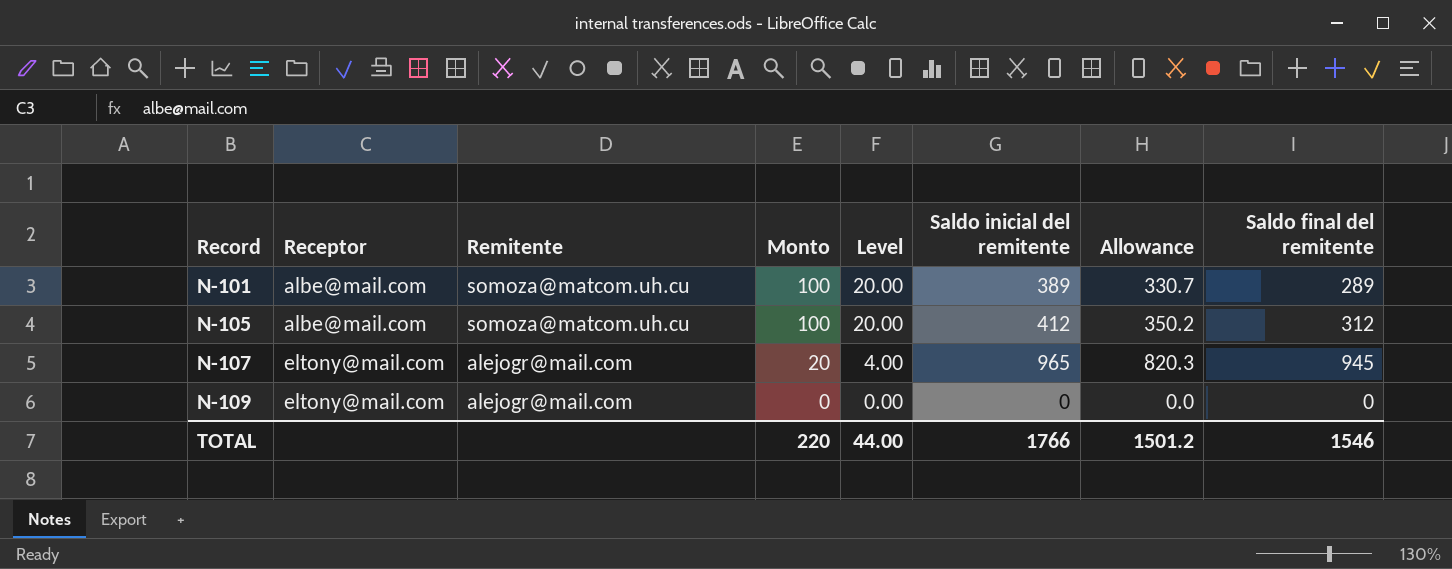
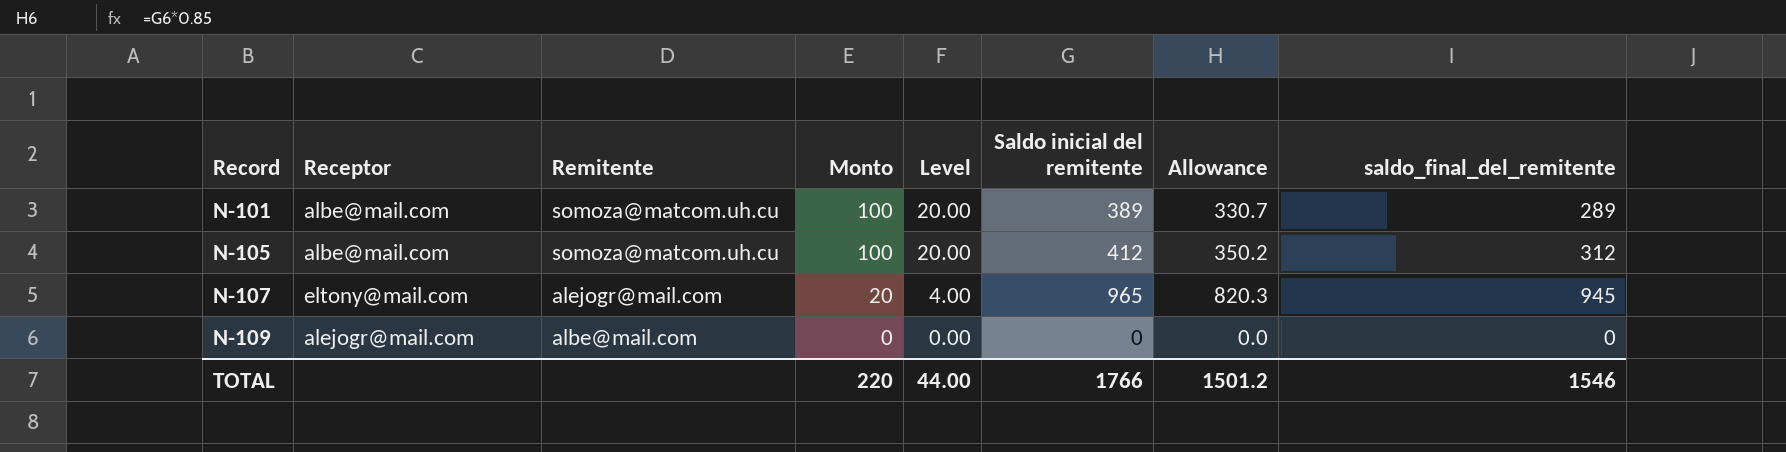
column name: Saldo final del remitente -> saldo_final_del_remitente
N-109 | Receptor: eltony@mail.com -> alejogr@mail.com
N-109 | Remitente: alejogr@mail.com -> albe@mail.com

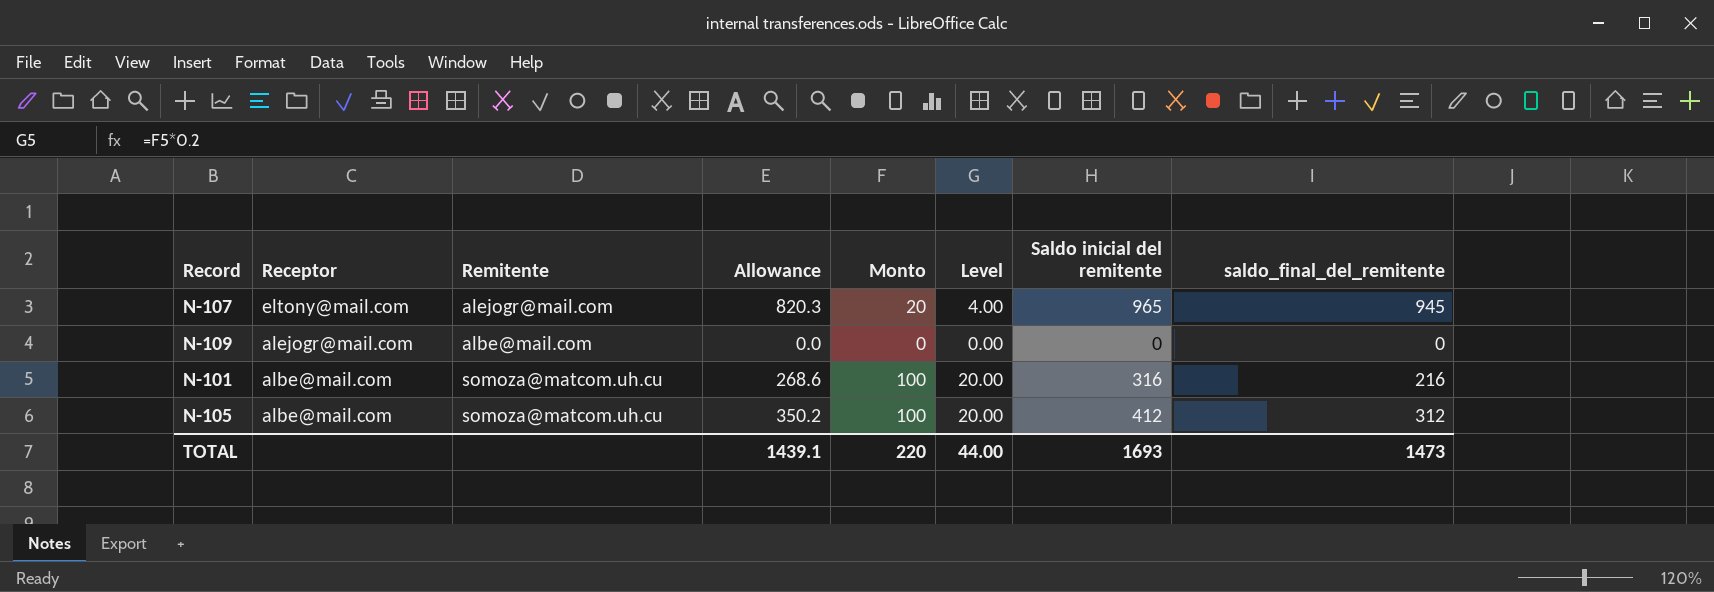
row order: Record ascending -> Receptor descending
column Allowance | position: 7 -> 4
N-101 | Allowance: 330.7 -> 268.6
N-101 | Saldo inicial del remitente: 389 -> 316
N-101 | saldo_final_del_remitente: 289 -> 216
TOTAL | Allowance: 1501.2 -> 1439.1
TOTAL | Saldo inicial del remitente: 1766 -> 1693
TOTAL | saldo_final_del_remitente: 1546 -> 1473

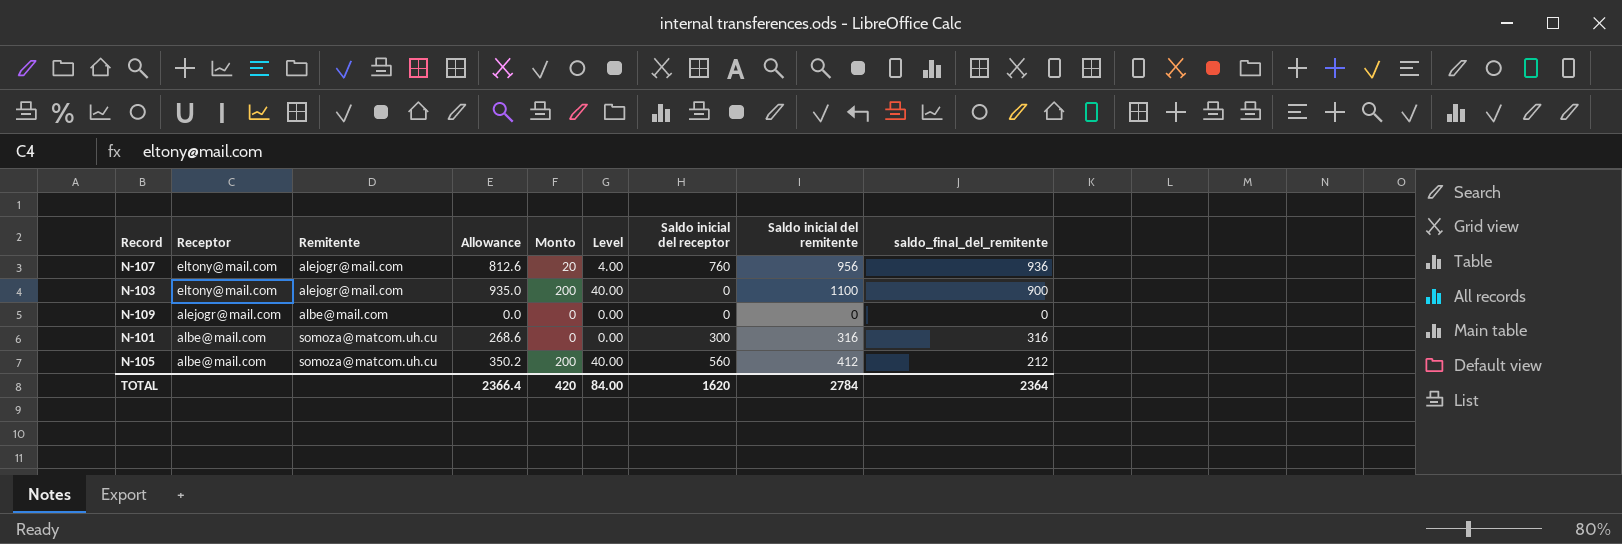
column Saldo inicial del receptor | position: none -> 7
N-107 | Allowance: 820.3 -> 812.6
N-107 | Saldo inicial del remitente: 965 -> 956
N-107 | saldo_final_del_remitente: 945 -> 936
row N-103: none -> eltony@mail.com | alejogr@mail.com | 935.0 | 200 | 40.00 | 0 | 1100 | 900
N-101 | Monto: 100 -> 0
N-101 | Level: 20.00 -> 0.00
N-101 | saldo_final_del_remitente: 216 -> 316
N-105 | Monto: 100 -> 200
N-105 | Level: 20.00 -> 40.00
N-105 | saldo_final_del_remitente: 312 -> 212
TOTAL | Allowance: 1439.1 -> 2366.4
TOTAL | Monto: 220 -> 420
TOTAL | Level: 44.00 -> 84.00
TOTAL | Saldo inicial del remitente: 1693 -> 2784
TOTAL | saldo_final_del_remitente: 1473 -> 2364

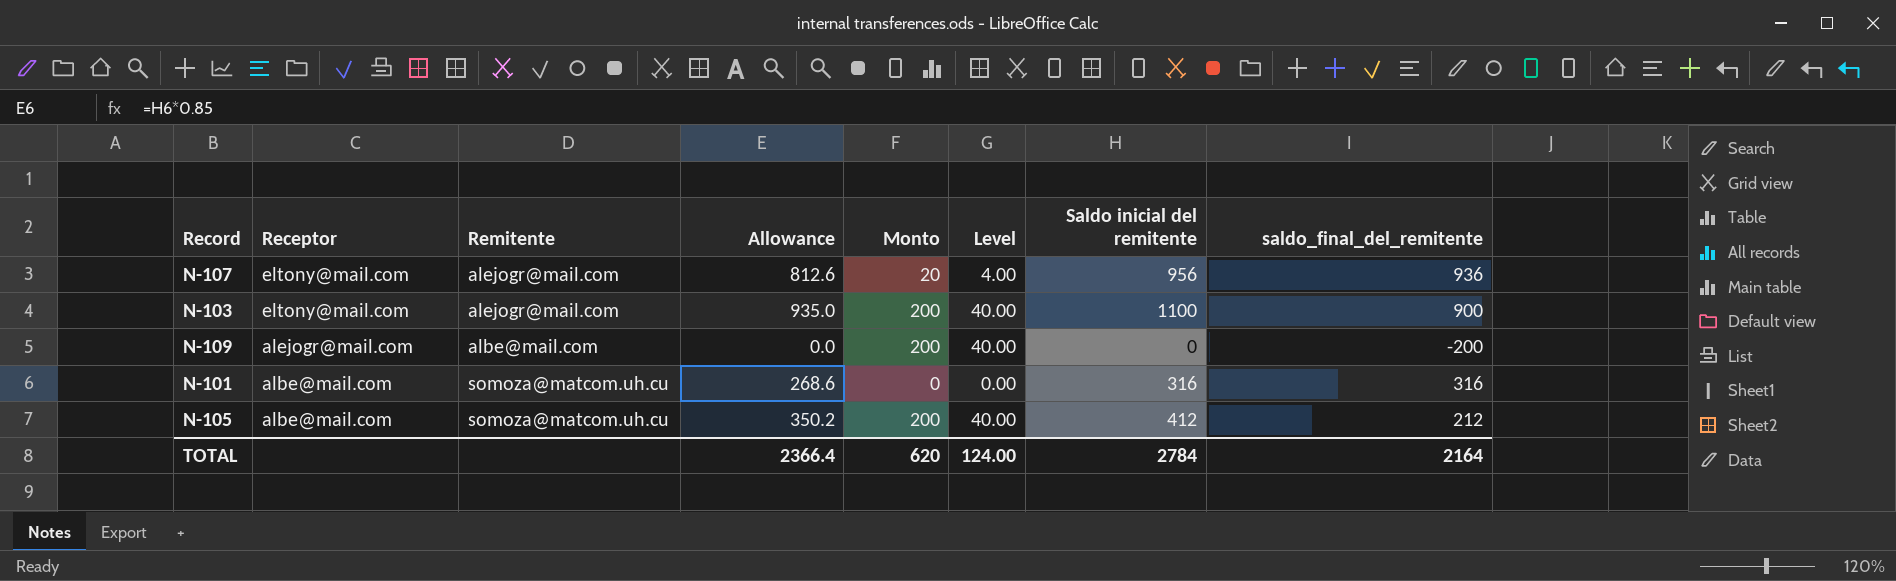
column Saldo inicial del receptor | position: 7 -> none
N-109 | Monto: 0 -> 200
N-109 | Level: 0.00 -> 40.00
N-109 | saldo_final_del_remitente: 0 -> -200
TOTAL | Monto: 420 -> 620
TOTAL | Level: 84.00 -> 124.00
TOTAL | saldo_final_del_remitente: 2364 -> 2164

